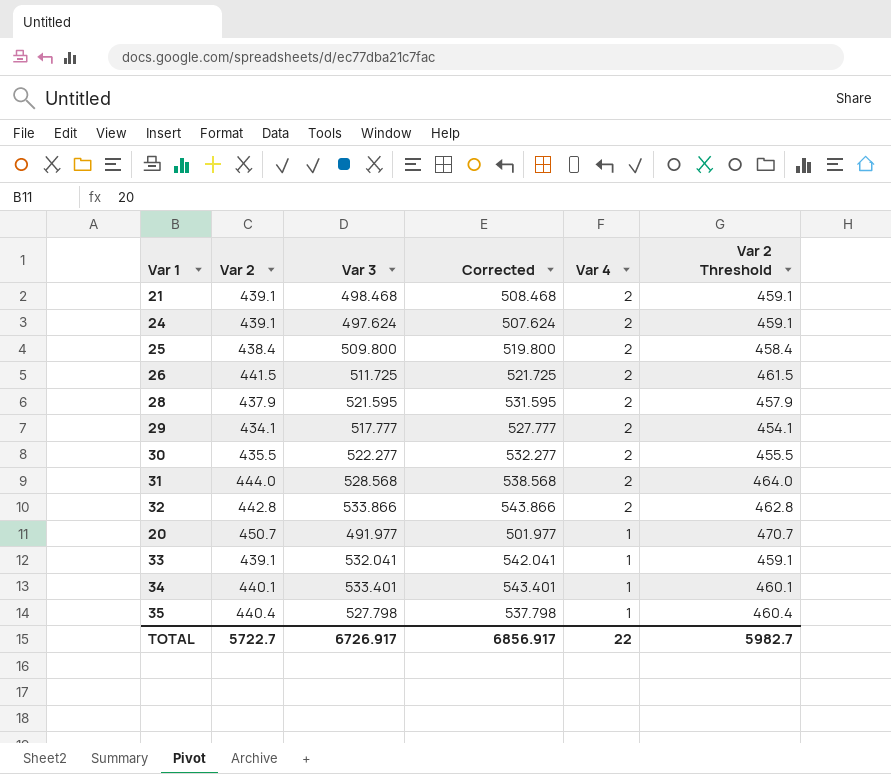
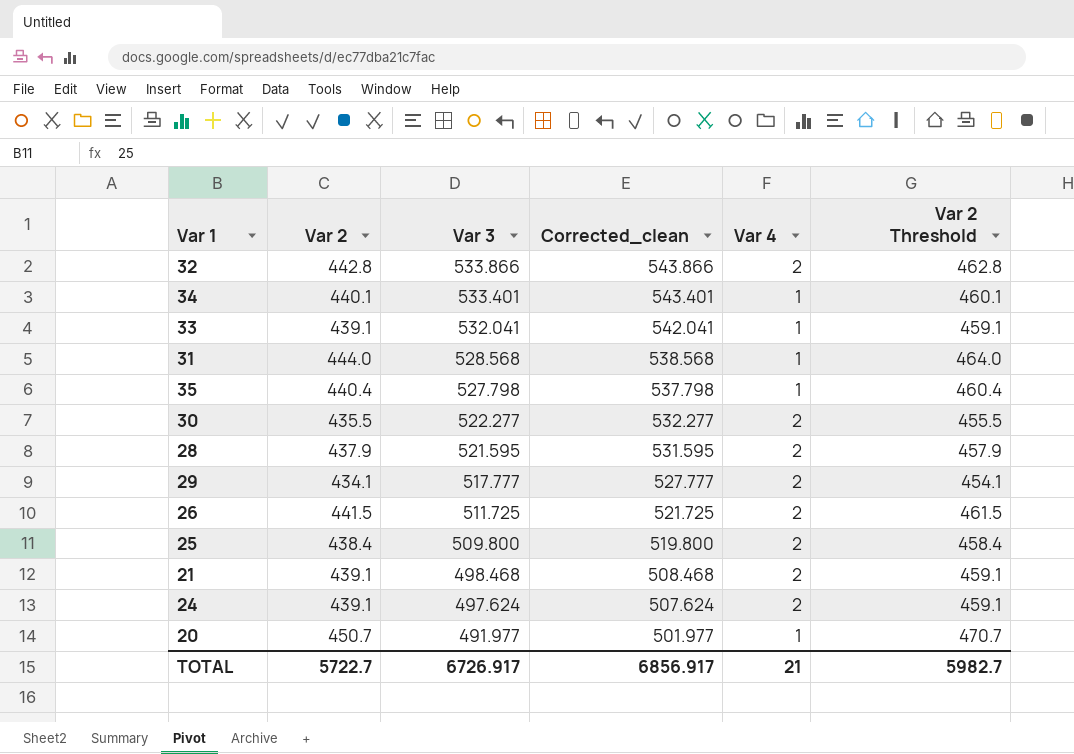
row order: Var 4 descending -> Var 3 descending
column name: Corrected -> Corrected_clean
31 | Var 4: 2 -> 1
TOTAL | Var 4: 22 -> 21

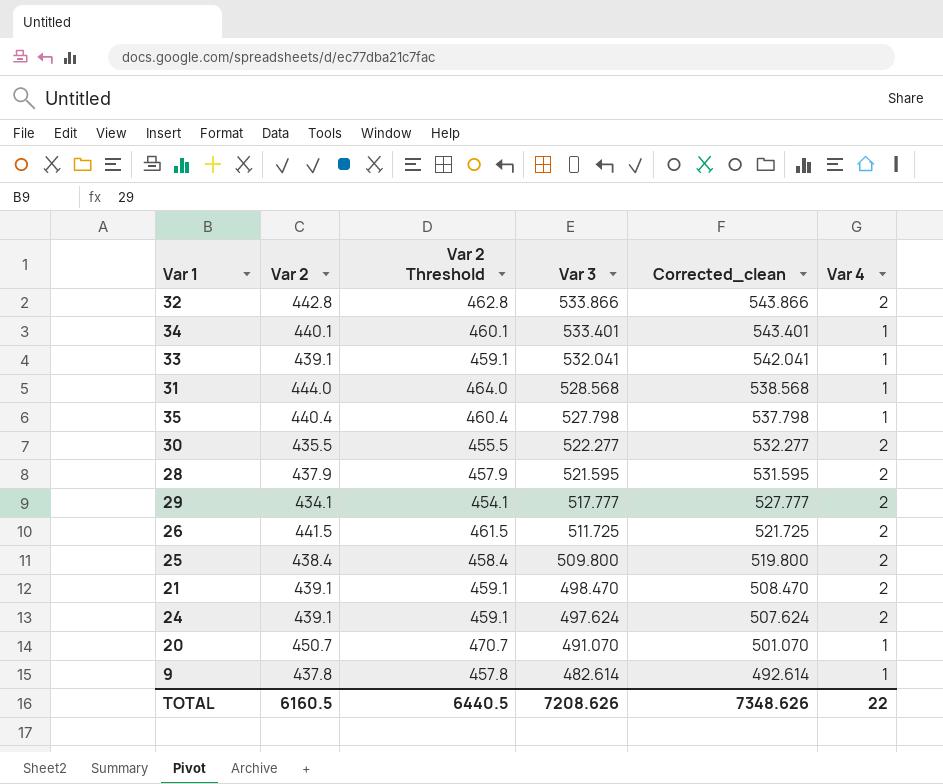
column Var 2 Threshold | position: 6 -> 3
21 | Var 3: 498.468 -> 498.470
21 | Corrected_clean: 508.468 -> 508.470
20 | Var 3: 491.977 -> 491.070
20 | Corrected_clean: 501.977 -> 501.070
row 9: none -> 437.8 | 457.8 | 482.614 | 492.614 | 1
TOTAL | Var 2: 5722.7 -> 6160.5
TOTAL | Var 2 Threshold: 5982.7 -> 6440.5
TOTAL | Var 3: 6726.917 -> 7208.626
TOTAL | Corrected_clean: 6856.917 -> 7348.626
TOTAL | Var 4: 21 -> 22

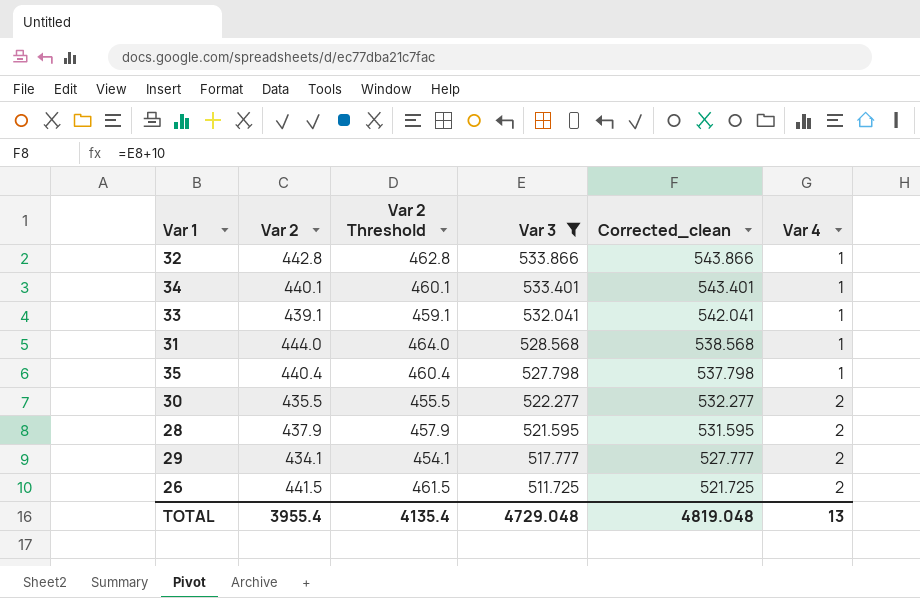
filter: none -> Var 3 >= 511.725
32 | Var 4: 2 -> 1
TOTAL | Var 2: 6160.5 -> 3955.4
TOTAL | Var 2 Threshold: 6440.5 -> 4135.4
TOTAL | Var 3: 7208.626 -> 4729.048
TOTAL | Corrected_clean: 7348.626 -> 4819.048
TOTAL | Var 4: 22 -> 13

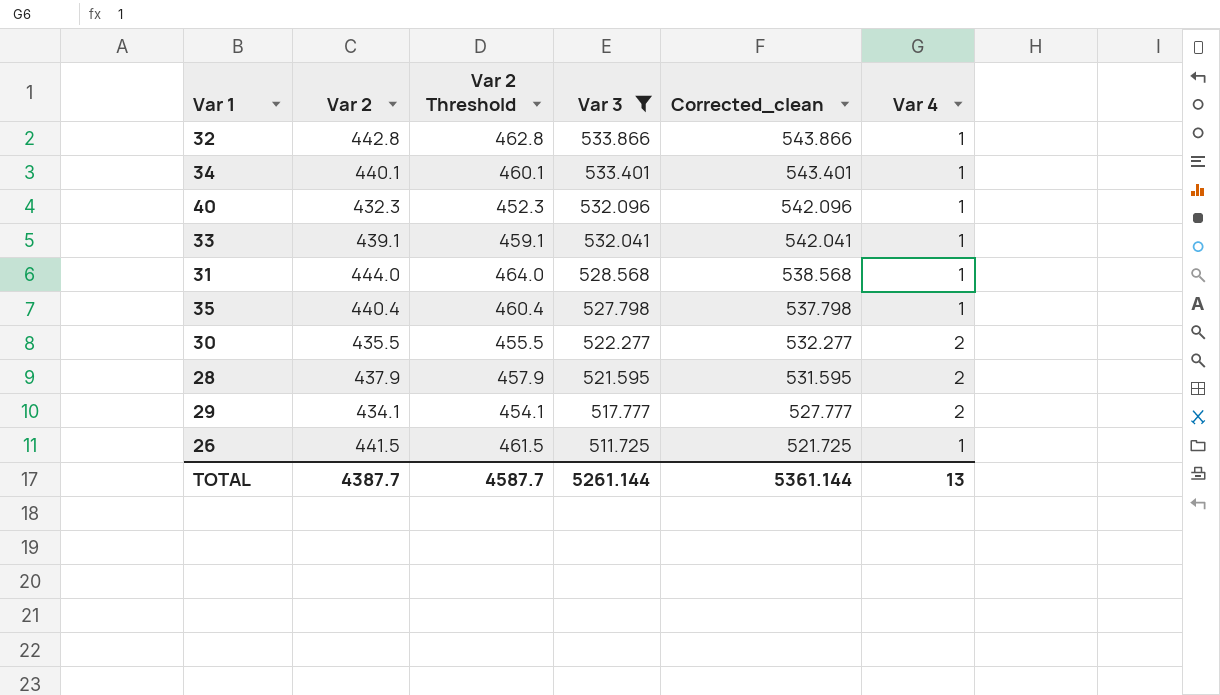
row 40: none -> 432.3 | 452.3 | 532.096 | 542.096 | 1
26 | Var 4: 2 -> 1
TOTAL | Var 2: 3955.4 -> 4387.7
TOTAL | Var 2 Threshold: 4135.4 -> 4587.7
TOTAL | Var 3: 4729.048 -> 5261.144
TOTAL | Corrected_clean: 4819.048 -> 5361.144

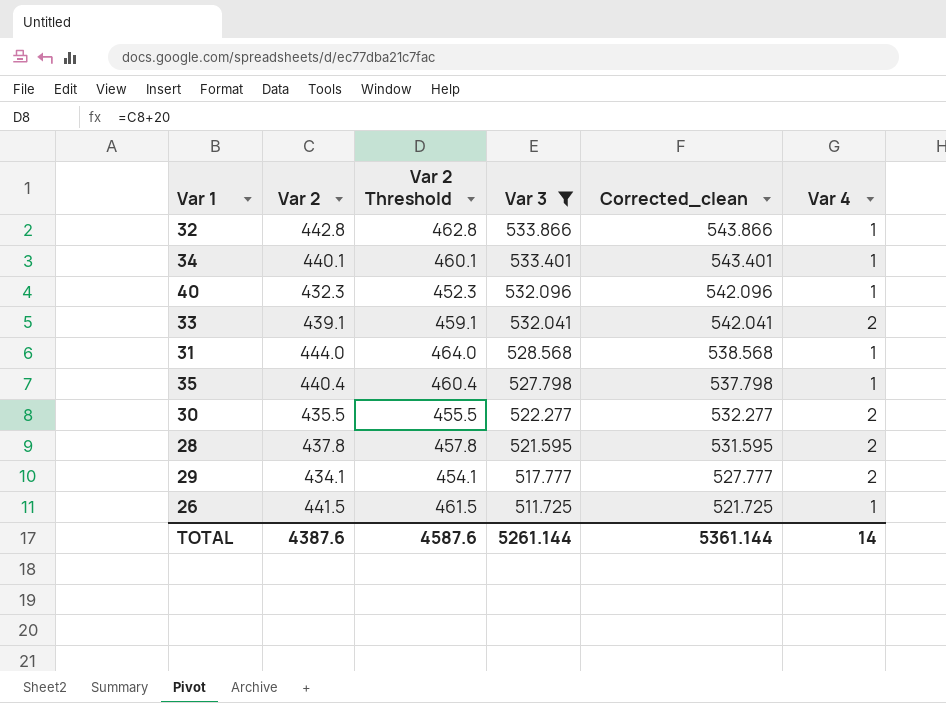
33 | Var 4: 1 -> 2
28 | Var 2: 437.9 -> 437.8
28 | Var 2 Threshold: 457.9 -> 457.8
TOTAL | Var 2: 4387.7 -> 4387.6
TOTAL | Var 2 Threshold: 4587.7 -> 4587.6
TOTAL | Var 4: 13 -> 14

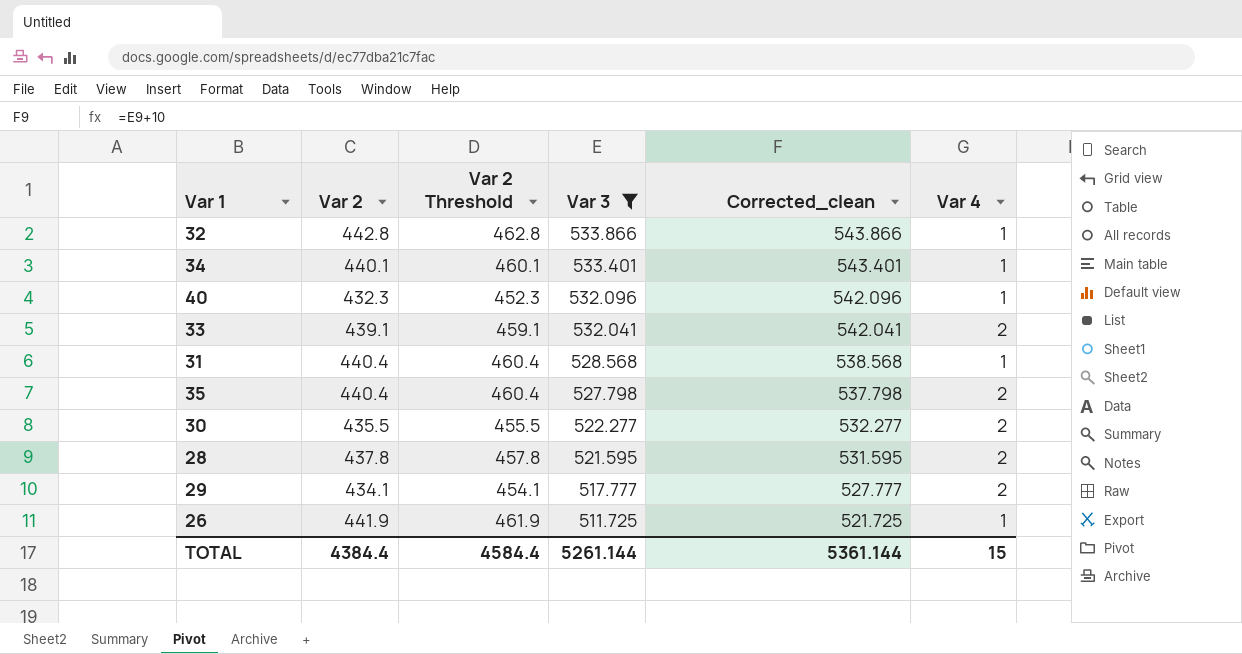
31 | Var 2: 444.0 -> 440.4
31 | Var 2 Threshold: 464.0 -> 460.4
35 | Var 4: 1 -> 2
26 | Var 2: 441.5 -> 441.9
26 | Var 2 Threshold: 461.5 -> 461.9
TOTAL | Var 2: 4387.6 -> 4384.4
TOTAL | Var 2 Threshold: 4587.6 -> 4584.4
TOTAL | Var 4: 14 -> 15

